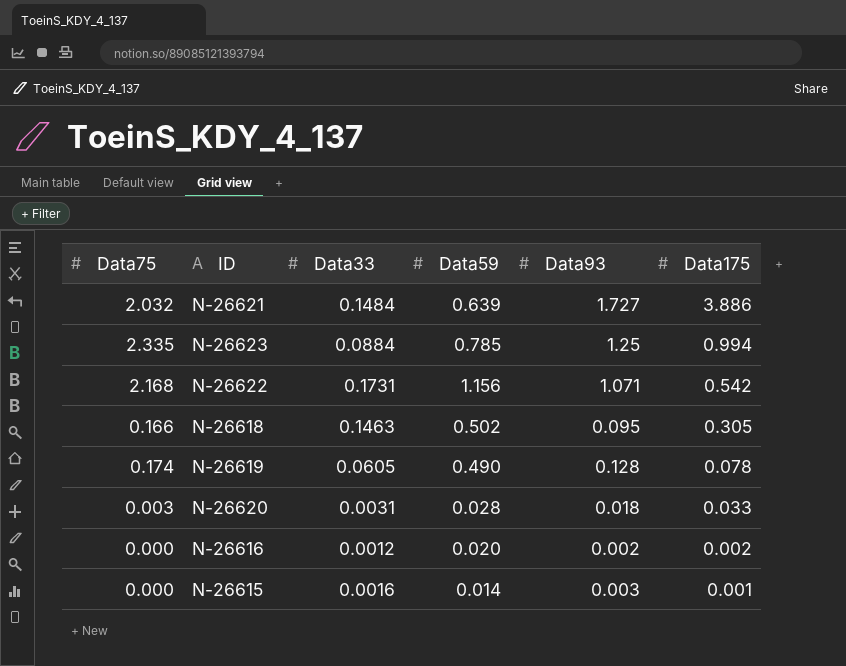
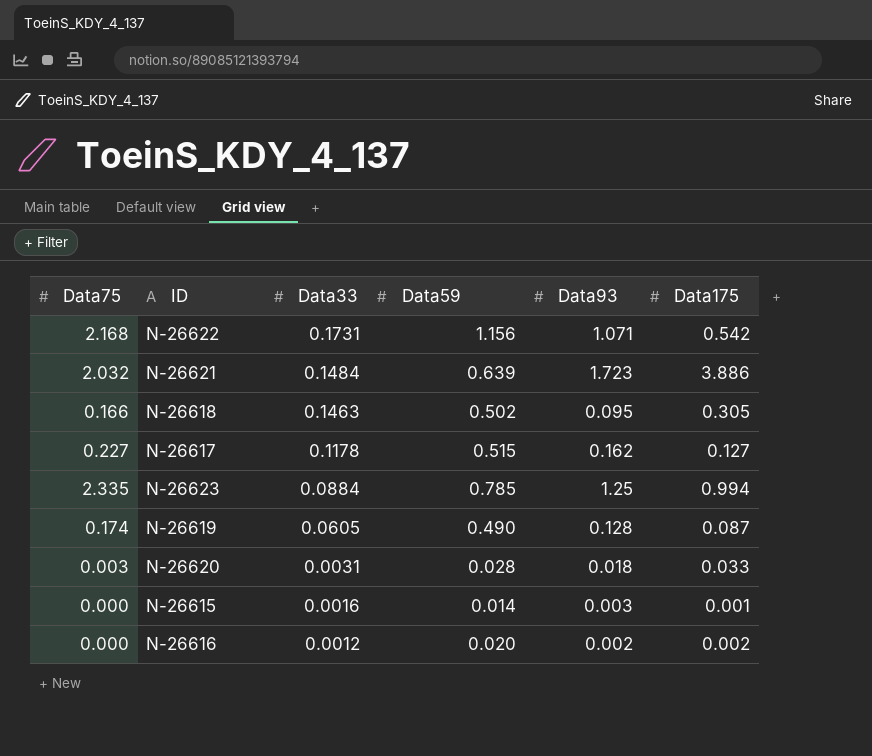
row order: Data175 descending -> Data33 descending
N-26621 | Data93: 1.727 -> 1.723
row N-26617: none -> 0.227 | 0.1178 | 0.515 | 0.162 | 0.127
N-26619 | Data175: 0.078 -> 0.087

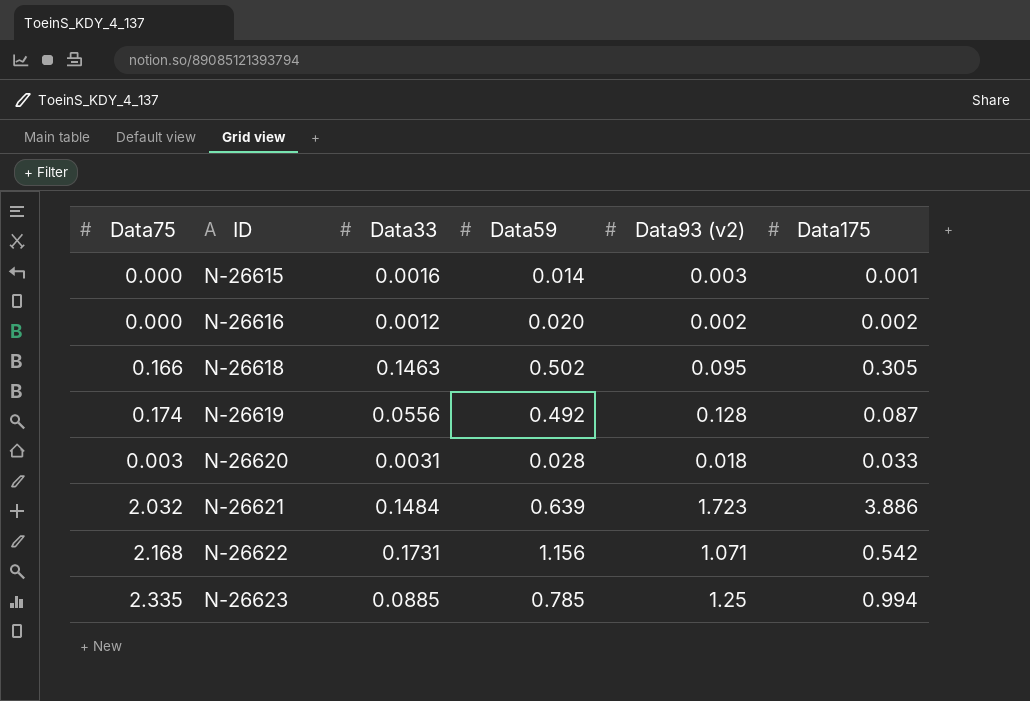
row order: Data33 descending -> ID ascending
column name: Data93 -> Data93 (v2)
row N-26617: 0.227 | 0.1178 | 0.515 | 0.162 | 0.127 -> none
N-26619 | Data33: 0.0605 -> 0.0556
N-26619 | Data59: 0.490 -> 0.492
N-26623 | Data33: 0.0884 -> 0.0885

